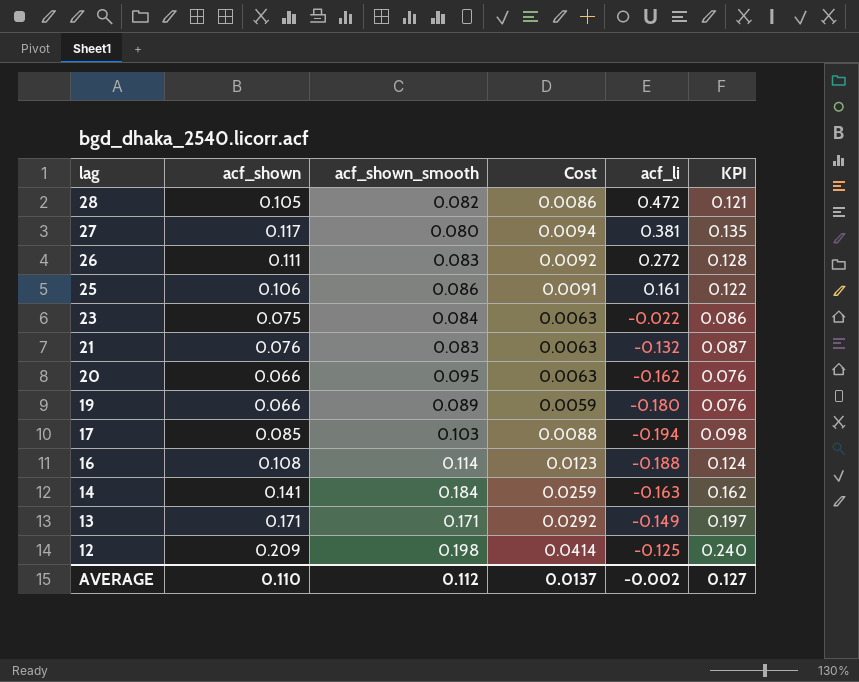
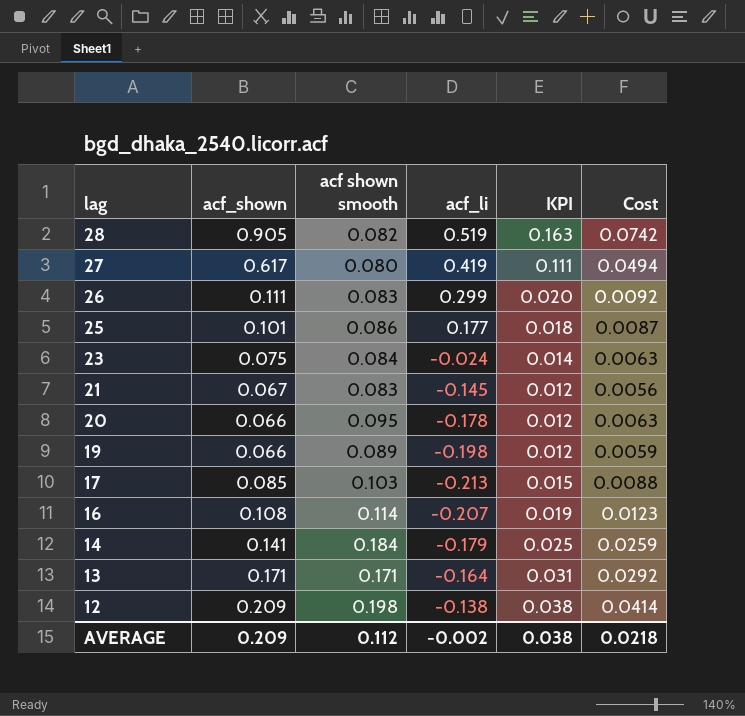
column name: acf_shown_smooth -> acf shown smooth
column KPI | formula: [acf_shown] * 1.15 -> [acf_shown] * 0.18
column Cost | position: 4 -> 6
28 | acf_shown: 0.105 -> 0.905
28 | acf_li: 0.472 -> 0.519
28 | Cost: 0.0086 -> 0.0742
27 | acf_shown: 0.117 -> 0.617
27 | acf_li: 0.381 -> 0.419
27 | Cost: 0.0094 -> 0.0494
26 | acf_li: 0.272 -> 0.299
25 | acf_shown: 0.106 -> 0.101
25 | acf_li: 0.161 -> 0.177
25 | Cost: 0.0091 -> 0.0087
23 | acf_li: -0.022 -> -0.024
21 | acf_shown: 0.076 -> 0.067
21 | acf_li: -0.132 -> -0.145
21 | Cost: 0.0063 -> 0.0056
20 | acf_li: -0.162 -> -0.178
19 | acf_li: -0.180 -> -0.198
17 | acf_li: -0.194 -> -0.213
16 | acf_li: -0.188 -> -0.207
14 | acf_li: -0.163 -> -0.179
13 | acf_li: -0.149 -> -0.164
12 | acf_li: -0.125 -> -0.138
AVERAGE | acf_shown: 0.110 -> 0.209
AVERAGE | KPI: 0.127 -> 0.038
AVERAGE | Cost: 0.0137 -> 0.0218

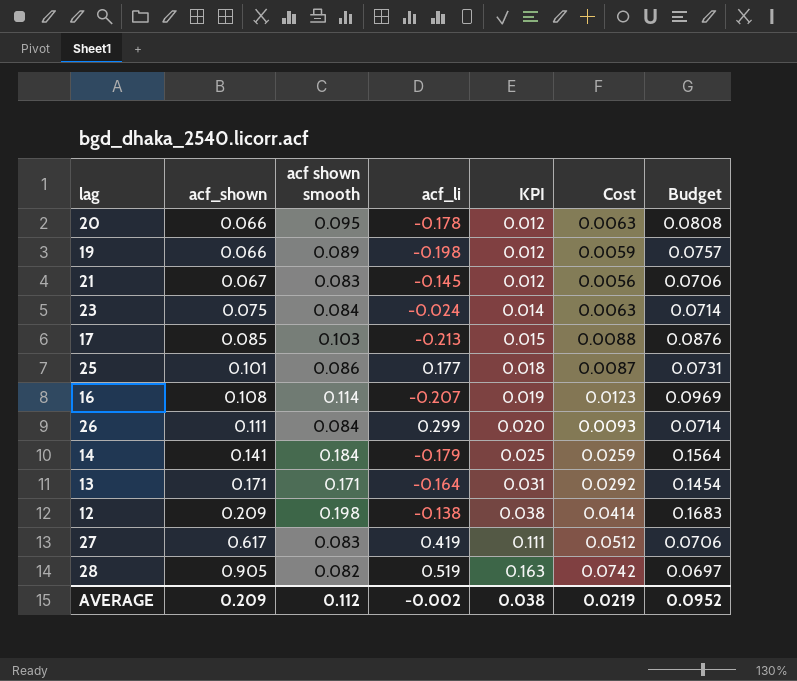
row order: lag descending -> acf_shown ascending
column Budget | formula: none -> [acf shown smooth] * 0.85
26 | acf shown smooth: 0.083 -> 0.084
26 | Cost: 0.0092 -> 0.0093
27 | acf shown smooth: 0.080 -> 0.083
27 | Cost: 0.0494 -> 0.0512
AVERAGE | Cost: 0.0218 -> 0.0219

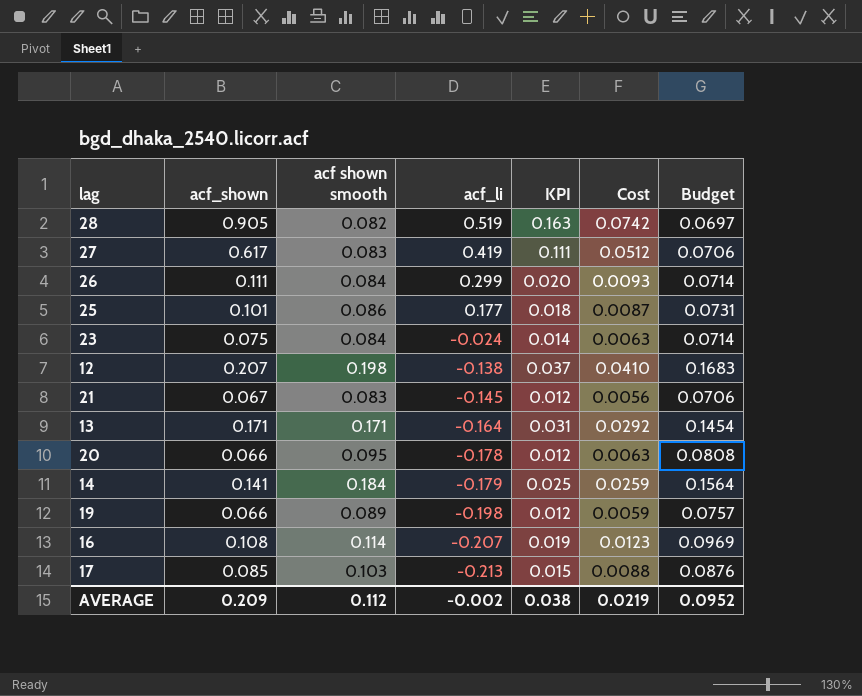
row order: acf_shown ascending -> acf_li descending
12 | acf_shown: 0.209 -> 0.207
12 | KPI: 0.038 -> 0.037
12 | Cost: 0.0414 -> 0.0410

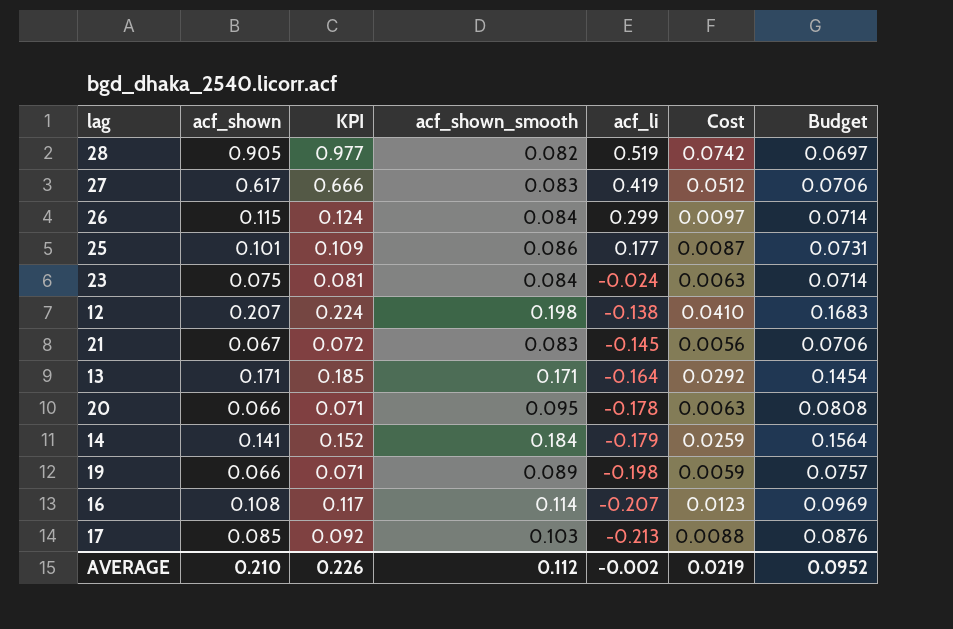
column KPI | formula: [acf_shown] * 0.18 -> [acf_shown] * 1.08
column KPI | position: 5 -> 3
column name: acf shown smooth -> acf_shown_smooth
26 | acf_shown: 0.111 -> 0.115
26 | Cost: 0.0093 -> 0.0097
AVERAGE | acf_shown: 0.209 -> 0.210
AVERAGE | KPI: 0.038 -> 0.226

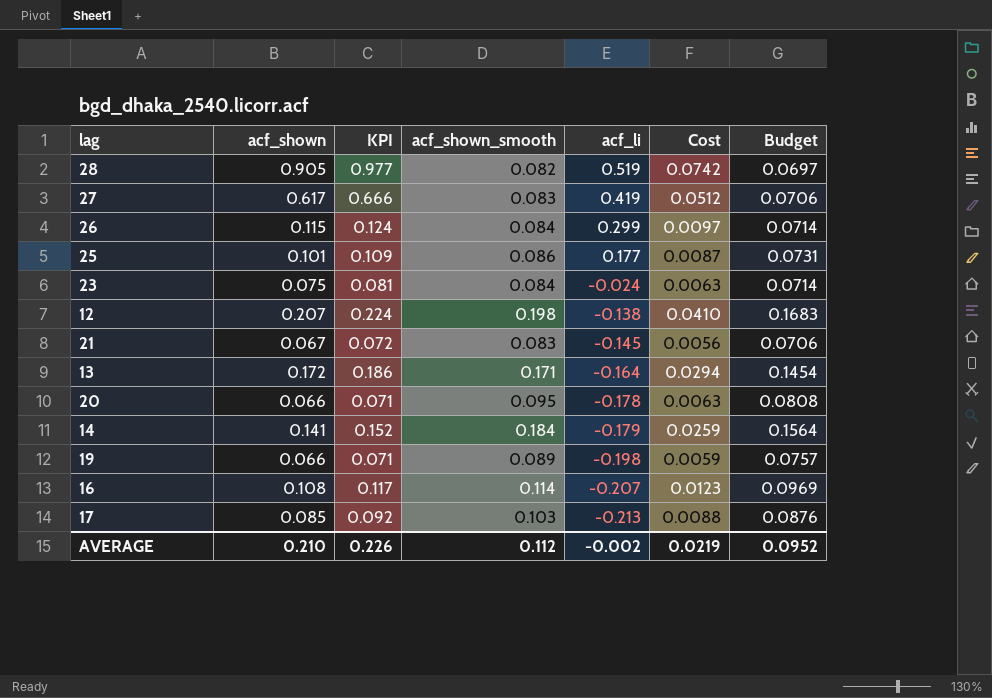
13 | acf_shown: 0.171 -> 0.172
13 | KPI: 0.185 -> 0.186
13 | Cost: 0.0292 -> 0.0294

